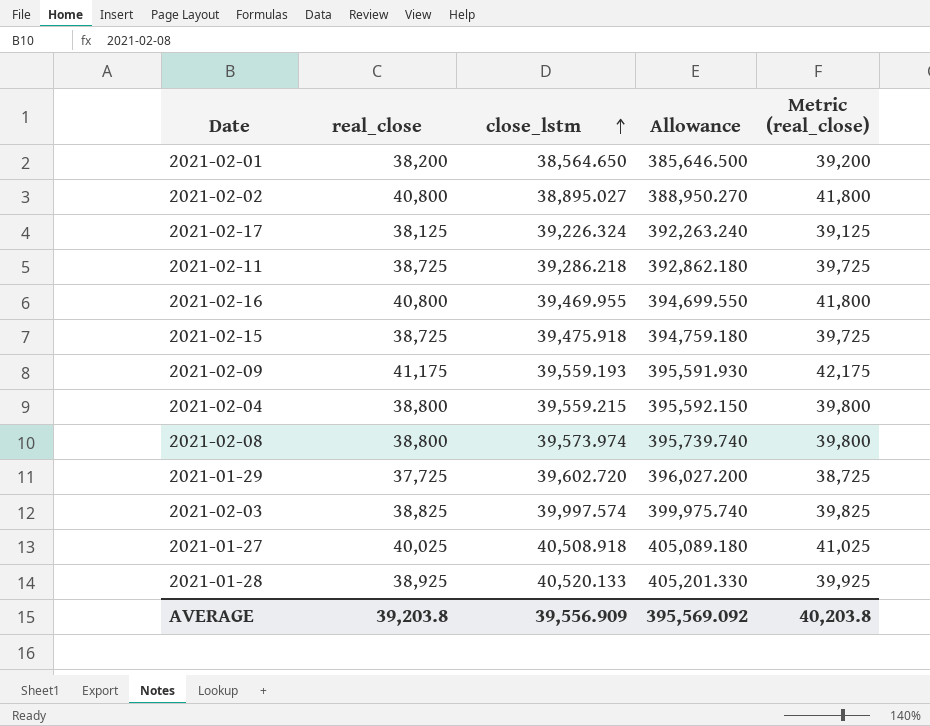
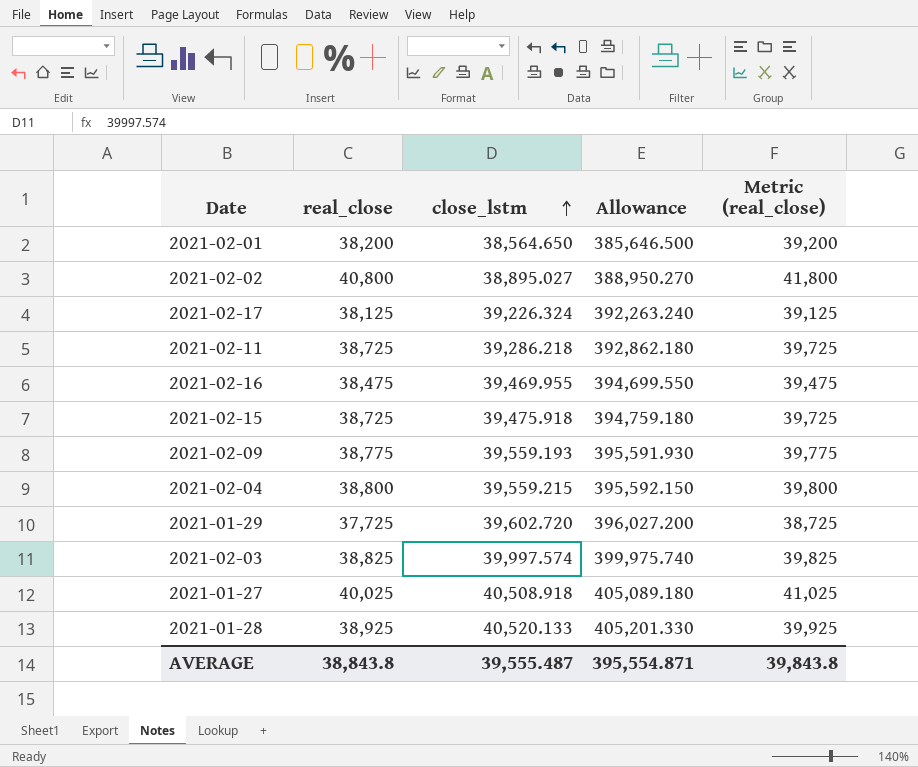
row 2021-02-08: 38,800 | 39,573.974 | 395,739.740 | 39,800 -> none
2021-02-16 | real_close: 40,800 -> 38,475
2021-02-16 | Metric (real_close): 41,800 -> 39,475
2021-02-09 | real_close: 41,175 -> 38,775
2021-02-09 | Metric (real_close): 42,175 -> 39,775
AVERAGE | real_close: 39,203.8 -> 38,843.8
AVERAGE | close_lstm: 39,556.909 -> 39,555.487
AVERAGE | Allowance: 395,569.092 -> 395,554.871
AVERAGE | Metric (real_close): 40,203.8 -> 39,843.8

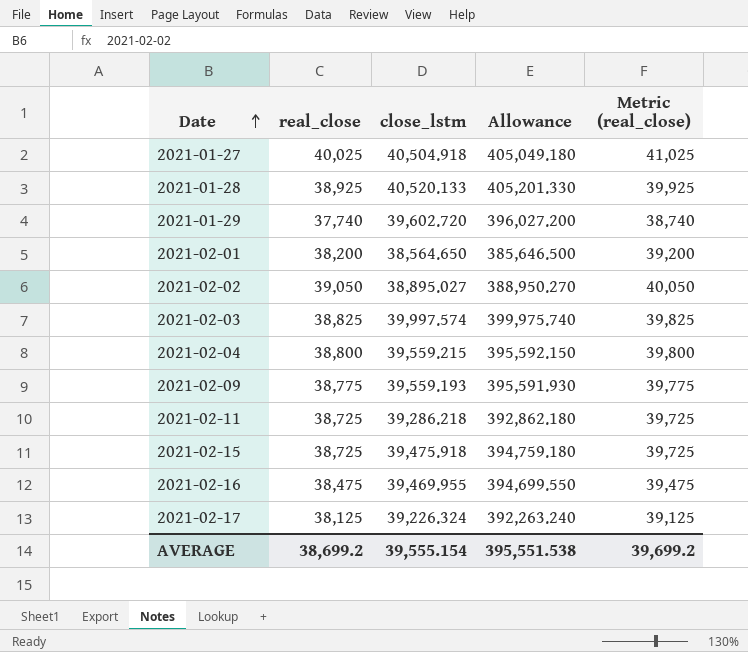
row order: close_lstm ascending -> Date ascending
2021-01-27 | close_lstm: 40,508.918 -> 40,504.918
2021-01-27 | Allowance: 405,089.180 -> 405,049.180
2021-01-29 | real_close: 37,725 -> 37,740
2021-01-29 | Metric (real_close): 38,725 -> 38,740
2021-02-02 | real_close: 40,800 -> 39,050
2021-02-02 | Metric (real_close): 41,800 -> 40,050
AVERAGE | real_close: 38,843.8 -> 38,699.2
AVERAGE | close_lstm: 39,555.487 -> 39,555.154
AVERAGE | Allowance: 395,554.871 -> 395,551.538
AVERAGE | Metric (real_close): 39,843.8 -> 39,699.2

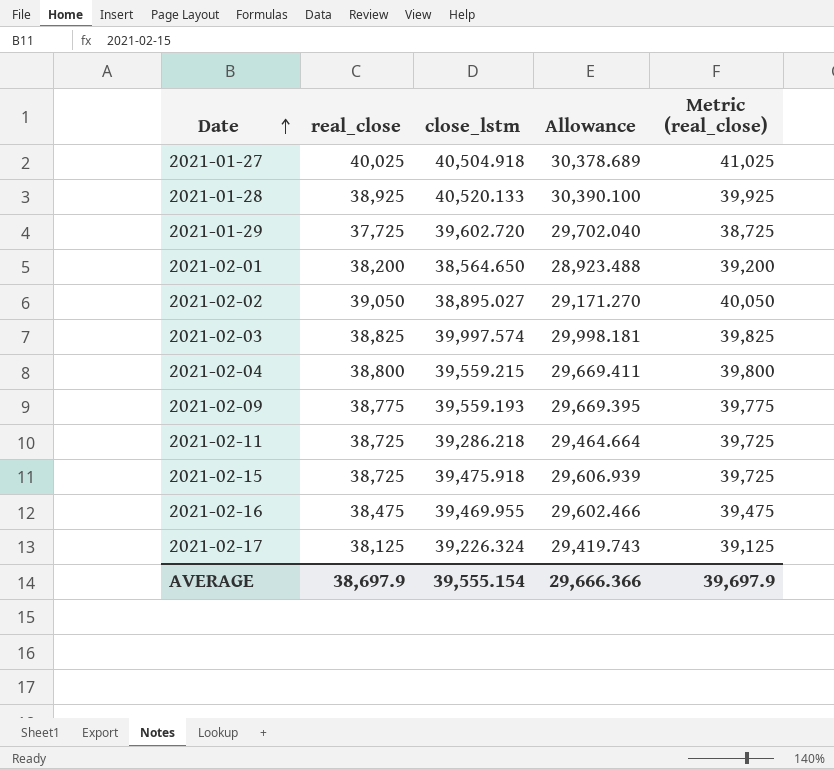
column Allowance | formula: [close_lstm] * 10 -> [close_lstm] * 0.75
2021-01-29 | real_close: 37,740 -> 37,725
2021-01-29 | Metric (real_close): 38,740 -> 38,725
AVERAGE | real_close: 38,699.2 -> 38,697.9
AVERAGE | Allowance: 395,551.538 -> 29,666.366
AVERAGE | Metric (real_close): 39,699.2 -> 39,697.9

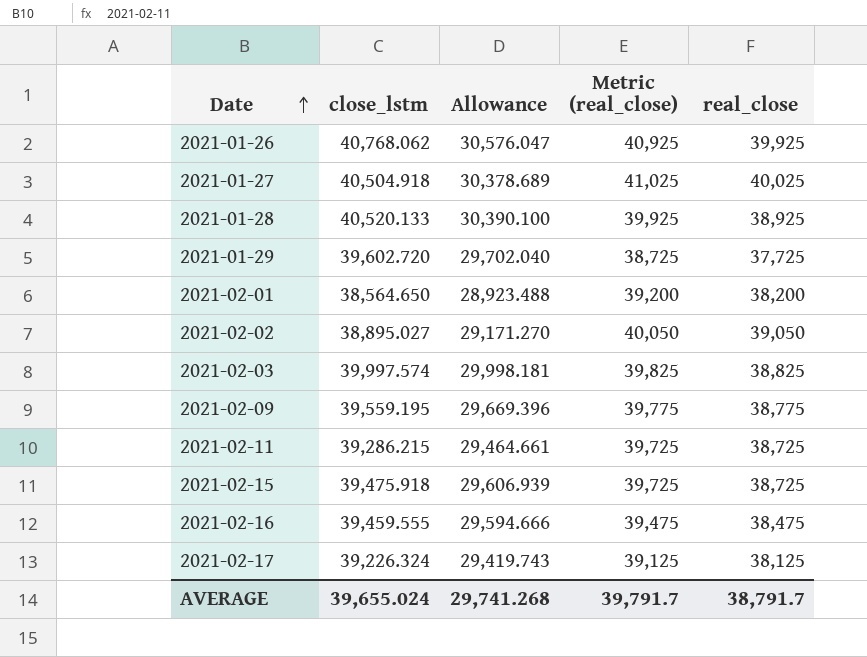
column real_close | position: 2 -> 5
row 2021-02-04: 38,800 | 39,559.215 | 29,669.411 | 39,800 -> none
row 2021-01-26: none -> 40,768.062 | 30,576.047 | 40,925 | 39,925
2021-02-09 | close_lstm: 39,559.193 -> 39,559.195
2021-02-09 | Allowance: 29,669.395 -> 29,669.396
2021-02-11 | close_lstm: 39,286.218 -> 39,286.215
2021-02-11 | Allowance: 29,464.664 -> 29,464.661
2021-02-16 | close_lstm: 39,469.955 -> 39,459.555
2021-02-16 | Allowance: 29,602.466 -> 29,594.666
AVERAGE | close_lstm: 39,555.154 -> 39,655.024
AVERAGE | Allowance: 29,666.366 -> 29,741.268
AVERAGE | Metric (real_close): 39,697.9 -> 39,791.7
AVERAGE | real_close: 38,697.9 -> 38,791.7

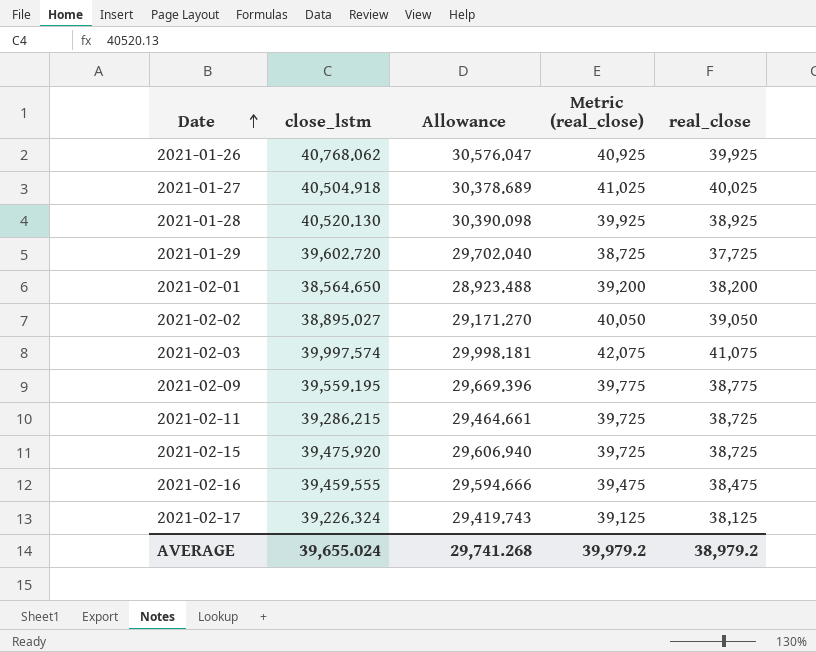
2021-01-28 | close_lstm: 40,520.133 -> 40,520.130
2021-01-28 | Allowance: 30,390.100 -> 30,390.098
2021-02-03 | Metric (real_close): 39,825 -> 42,075
2021-02-03 | real_close: 38,825 -> 41,075
2021-02-15 | close_lstm: 39,475.918 -> 39,475.920
2021-02-15 | Allowance: 29,606.939 -> 29,606.940
AVERAGE | Metric (real_close): 39,791.7 -> 39,979.2
AVERAGE | real_close: 38,791.7 -> 38,979.2

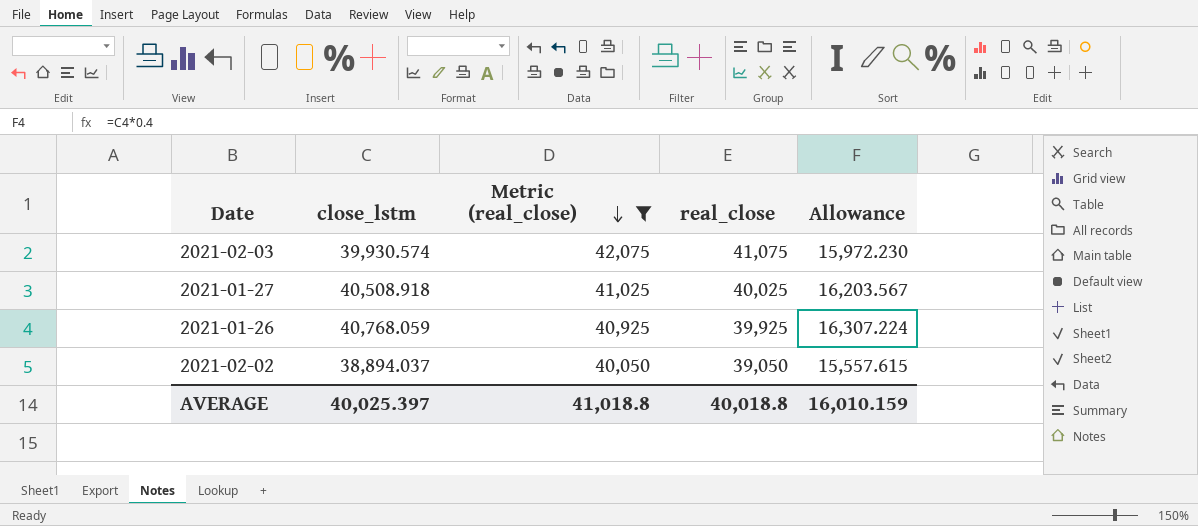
filter: none -> Metric (real_close) >= 40,050
row order: Date ascending -> Metric (real_close) descending
column Allowance | formula: [close_lstm] * 0.75 -> [close_lstm] * 0.4
column Allowance | position: 3 -> 5
2021-02-03 | close_lstm: 39,997.574 -> 39,930.574
2021-01-27 | close_lstm: 40,504.918 -> 40,508.918
2021-01-26 | close_lstm: 40,768.062 -> 40,768.059
2021-02-02 | close_lstm: 38,895.027 -> 38,894.037
AVERAGE | close_lstm: 39,655.024 -> 40,025.397
AVERAGE | Metric (real_close): 39,979.2 -> 41,018.8
AVERAGE | real_close: 38,979.2 -> 40,018.8
AVERAGE | Allowance: 29,741.268 -> 16,010.159

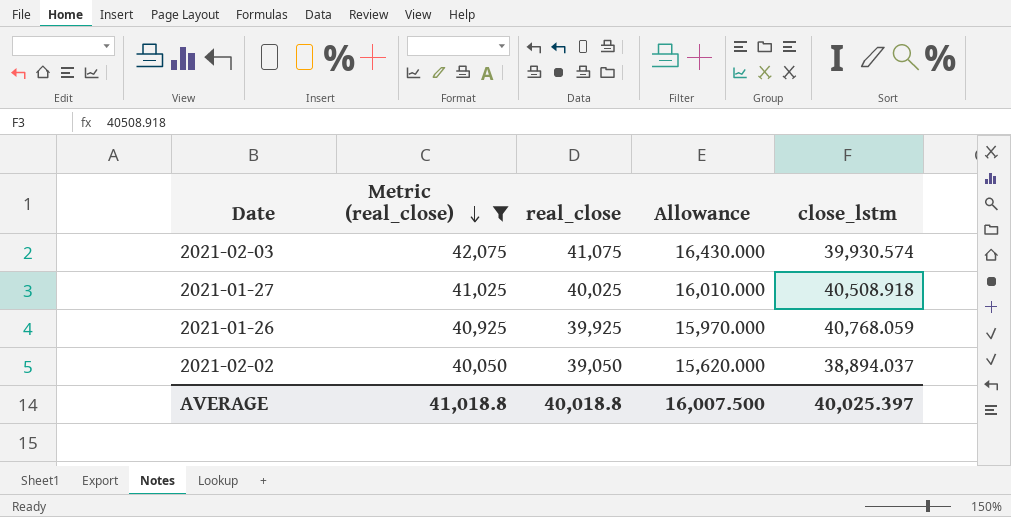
column Allowance | formula: [close_lstm] * 0.4 -> [real_close] * 0.4
column close_lstm | position: 2 -> 5
AVERAGE | Allowance: 16,010.159 -> 16,007.500

